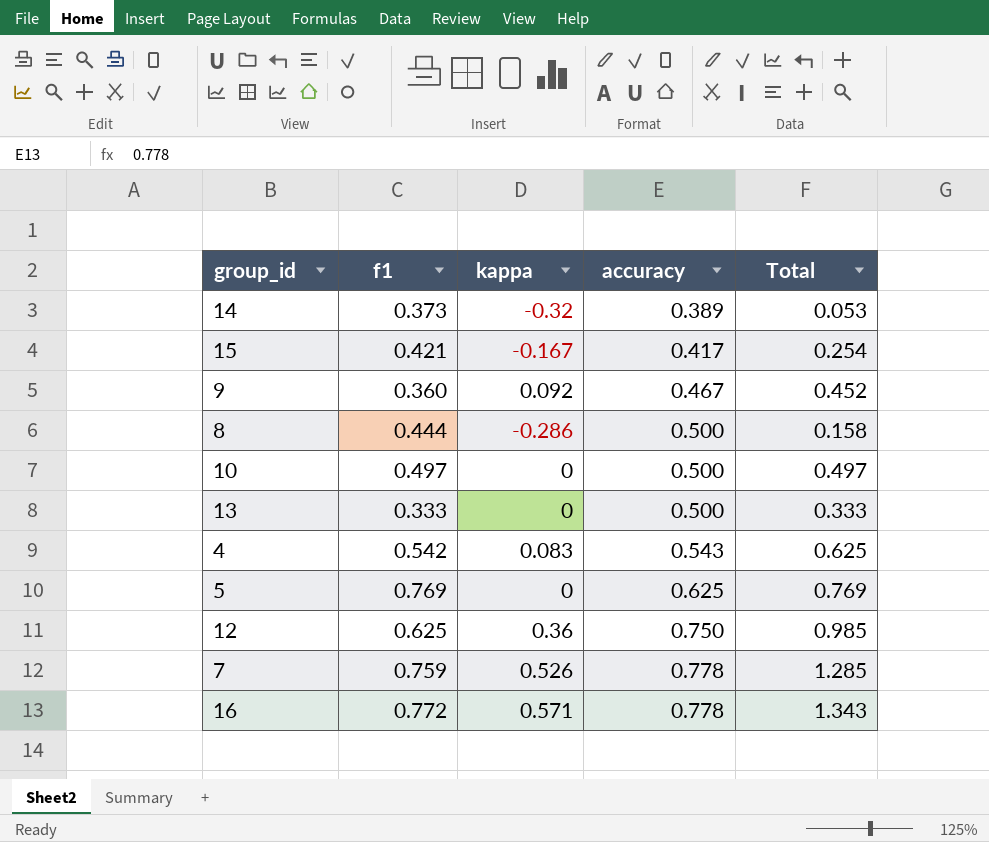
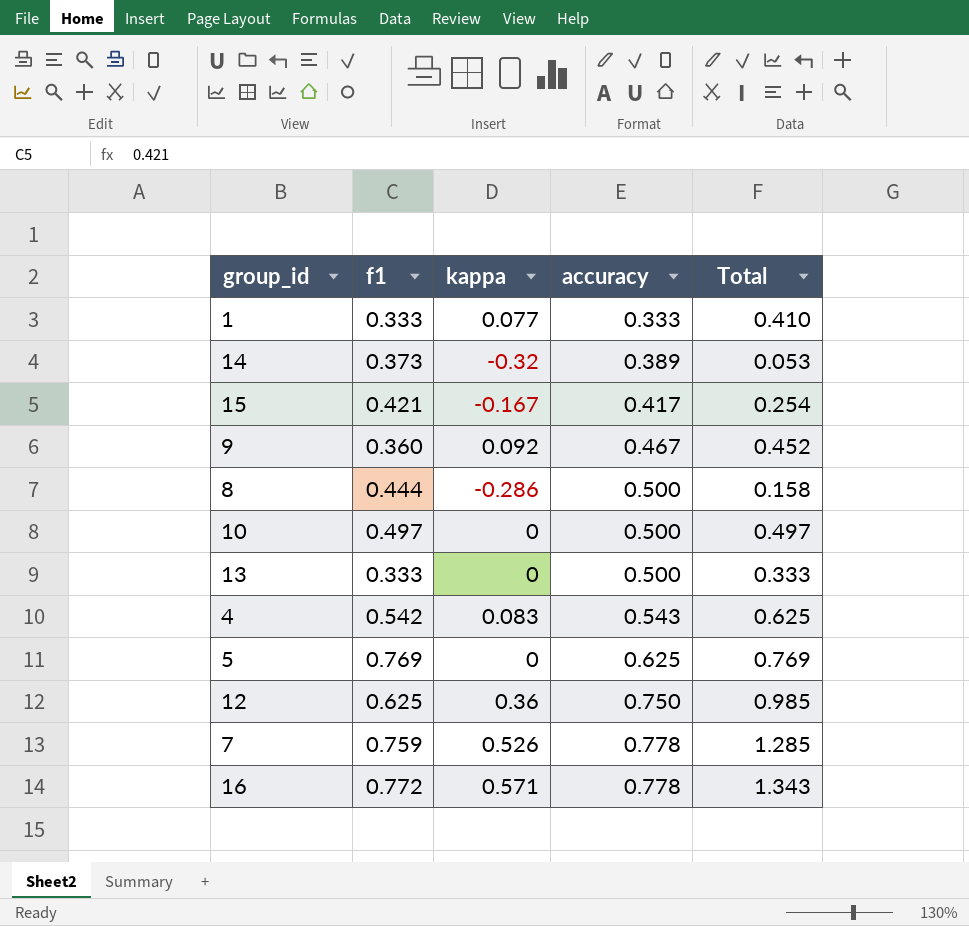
row 1: none -> 0.333 | 0.077 | 0.333 | 0.410

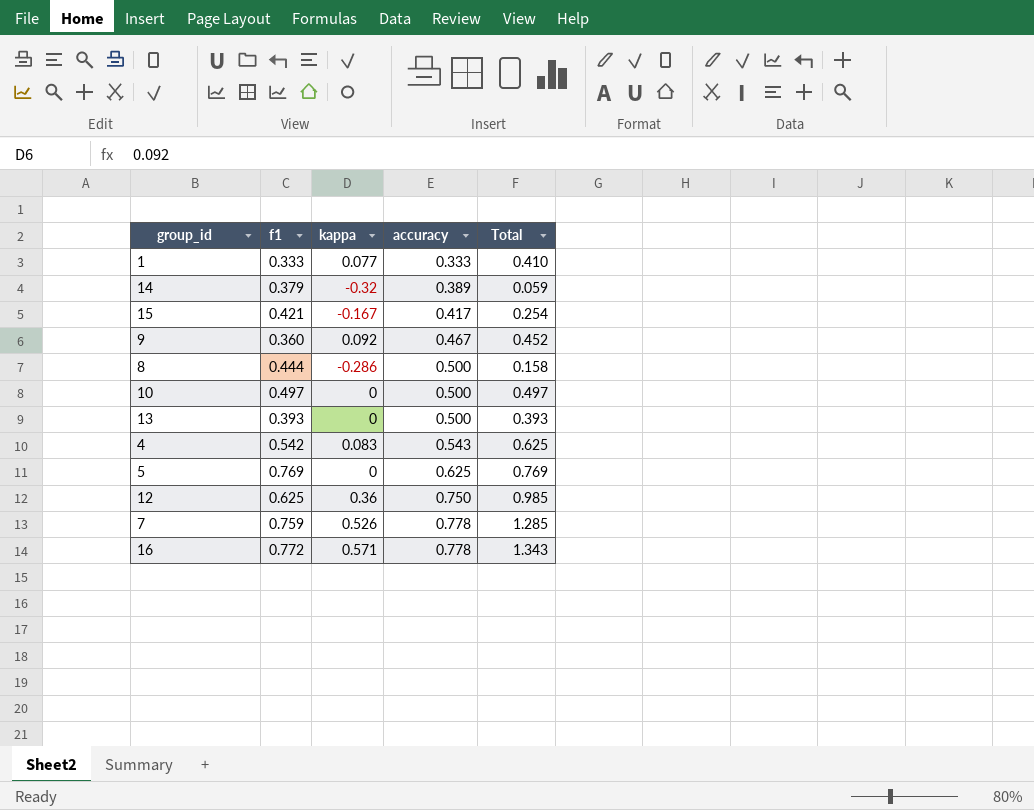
14 | f1: 0.373 -> 0.379
14 | Total: 0.053 -> 0.059
13 | f1: 0.333 -> 0.393
13 | Total: 0.333 -> 0.393

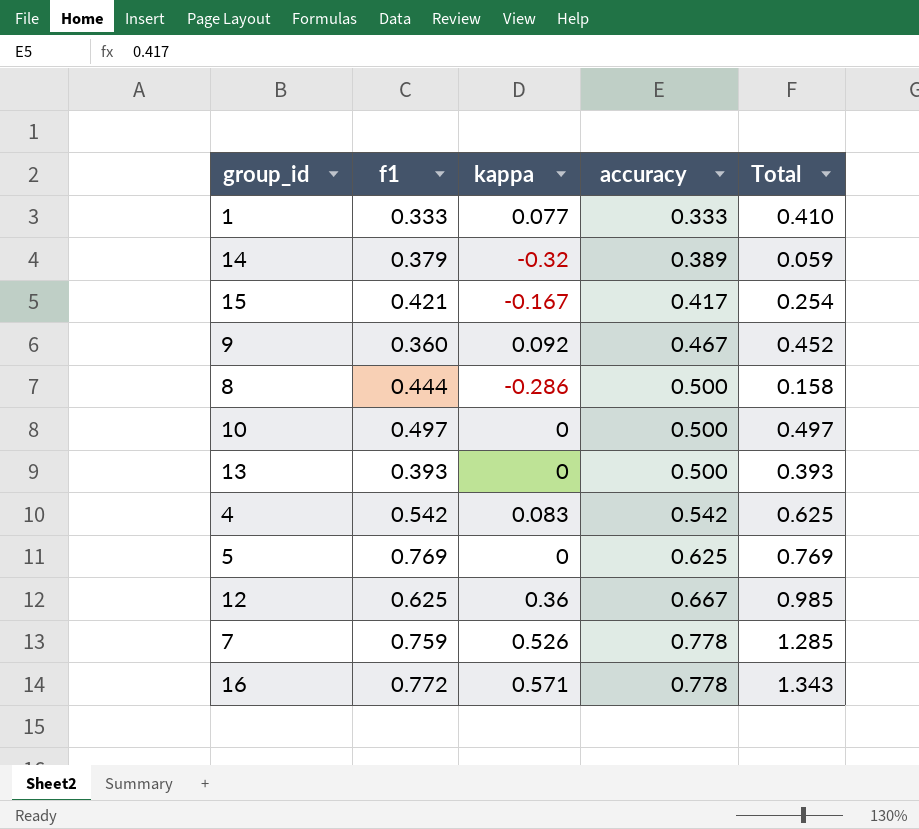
4 | accuracy: 0.543 -> 0.542
12 | accuracy: 0.750 -> 0.667

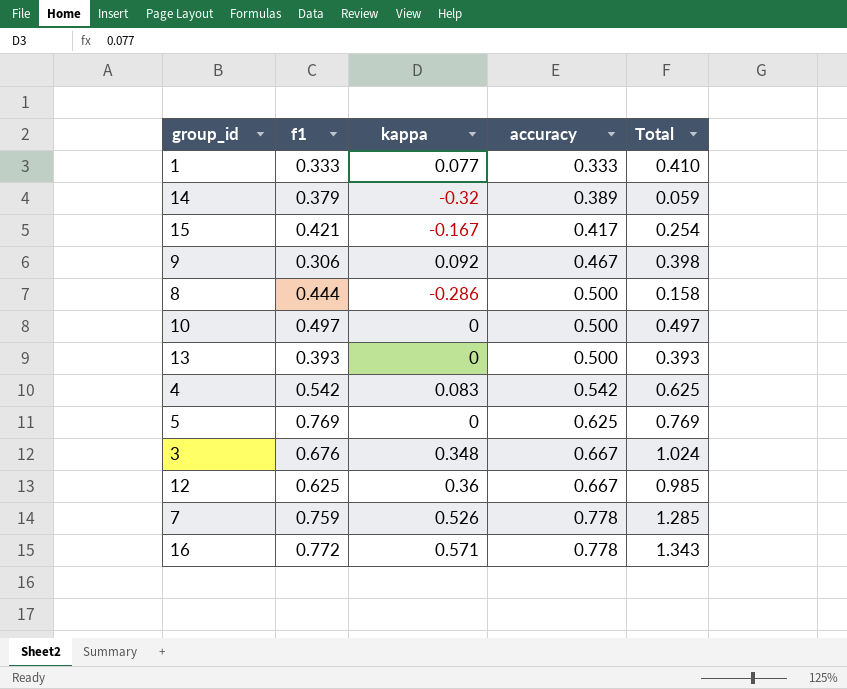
9 | f1: 0.360 -> 0.306
9 | Total: 0.452 -> 0.398
row 3: none -> 0.676 | 0.348 | 0.667 | 1.024

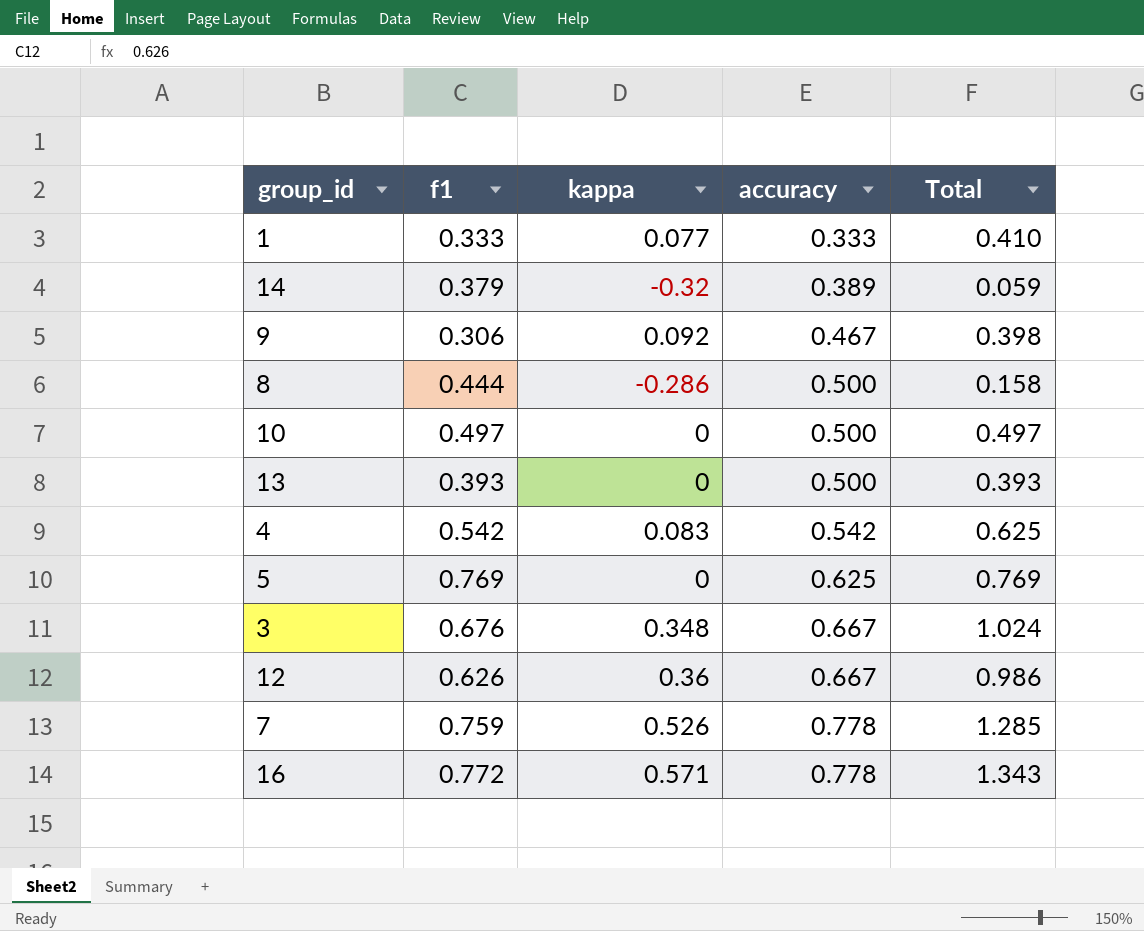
row 15: 0.421 | -0.167 | 0.417 | 0.254 -> none
12 | f1: 0.625 -> 0.626
12 | Total: 0.985 -> 0.986

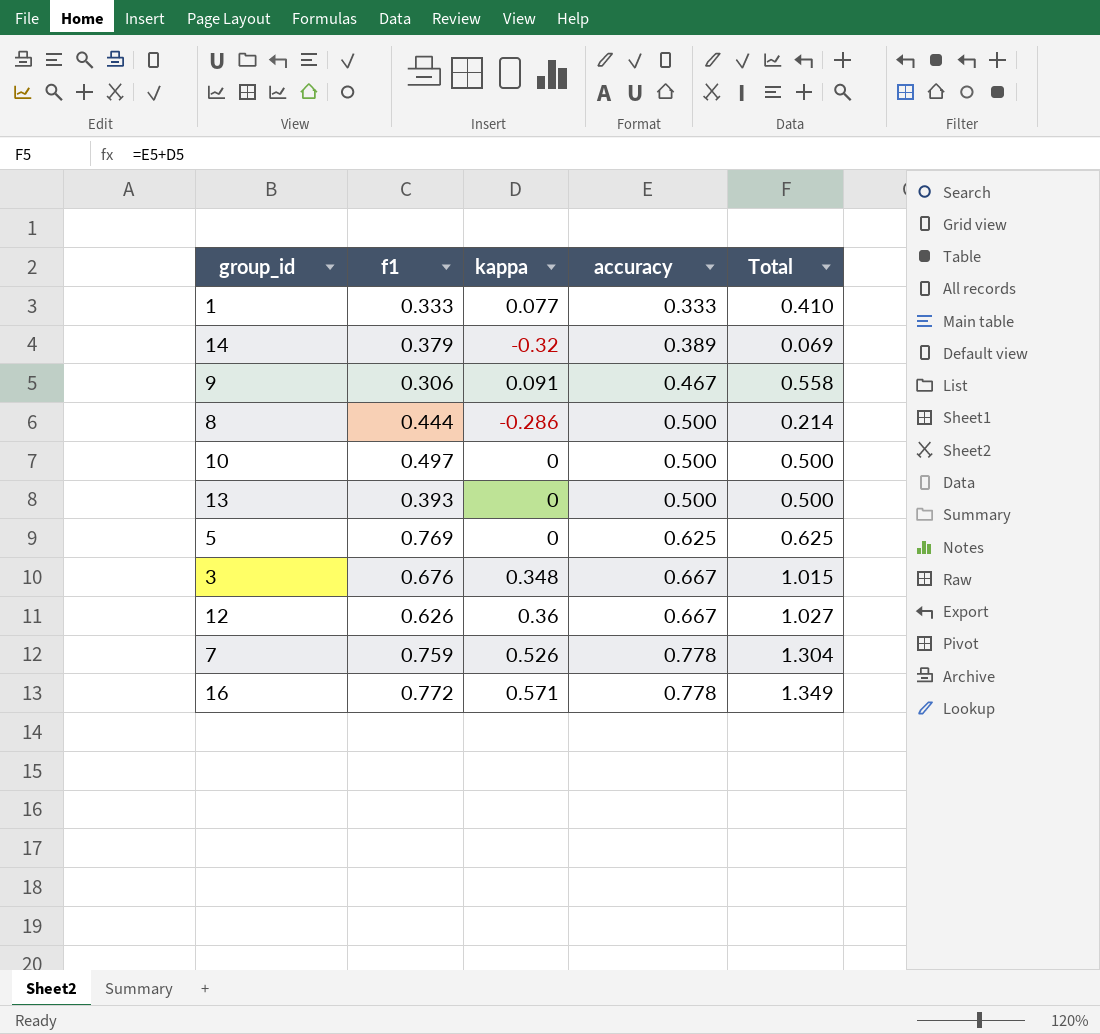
column Total | formula: [f1] + [kappa] -> [kappa] + [accuracy]
row 4: 0.542 | 0.083 | 0.542 | 0.625 -> none
9 | kappa: 0.092 -> 0.091

